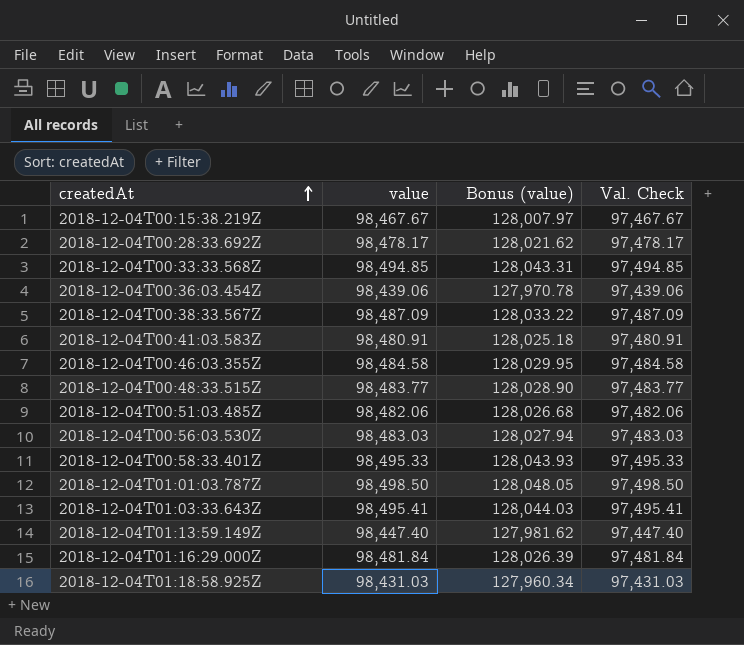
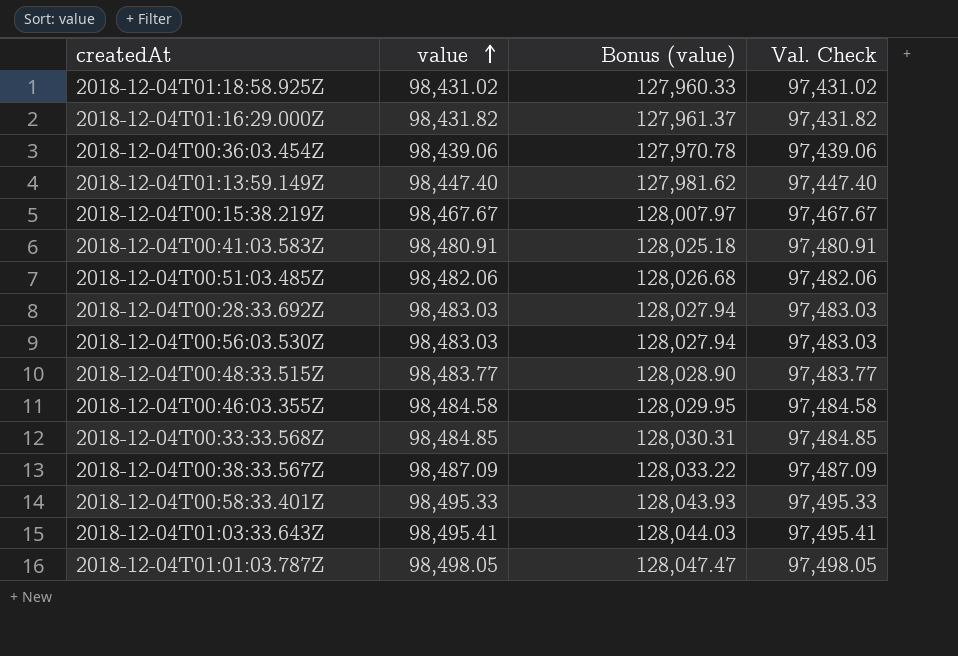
row order: createdAt ascending -> value ascending
2018-12-04T01:18:58.925Z | value: 98,431.03 -> 98,431.02
2018-12-04T01:18:58.925Z | Bonus (value): 127,960.34 -> 127,960.33
2018-12-04T01:18:58.925Z | Val. Check: 97,431.03 -> 97,431.02
2018-12-04T01:16:29.000Z | value: 98,481.84 -> 98,431.82
2018-12-04T01:16:29.000Z | Bonus (value): 128,026.39 -> 127,961.37
2018-12-04T01:16:29.000Z | Val. Check: 97,481.84 -> 97,431.82
2018-12-04T00:28:33.692Z | value: 98,478.17 -> 98,483.03
2018-12-04T00:28:33.692Z | Bonus (value): 128,021.62 -> 128,027.94
2018-12-04T00:28:33.692Z | Val. Check: 97,478.17 -> 97,483.03
2018-12-04T00:33:33.568Z | value: 98,494.85 -> 98,484.85
2018-12-04T00:33:33.568Z | Bonus (value): 128,043.31 -> 128,030.31
2018-12-04T00:33:33.568Z | Val. Check: 97,494.85 -> 97,484.85
2018-12-04T01:01:03.787Z | value: 98,498.50 -> 98,498.05
2018-12-04T01:01:03.787Z | Bonus (value): 128,048.05 -> 128,047.47
2018-12-04T01:01:03.787Z | Val. Check: 97,498.50 -> 97,498.05

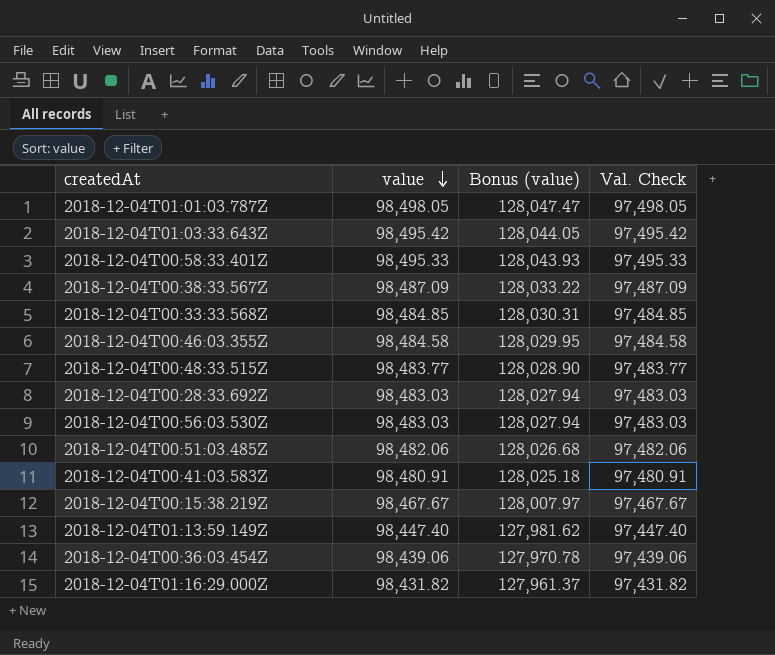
row order: value ascending -> value descending
row 2018-12-04T01:18:58.925Z: 98,431.02 | 127,960.33 | 97,431.02 -> none
2018-12-04T01:03:33.643Z | value: 98,495.41 -> 98,495.42
2018-12-04T01:03:33.643Z | Bonus (value): 128,044.03 -> 128,044.05
2018-12-04T01:03:33.643Z | Val. Check: 97,495.41 -> 97,495.42

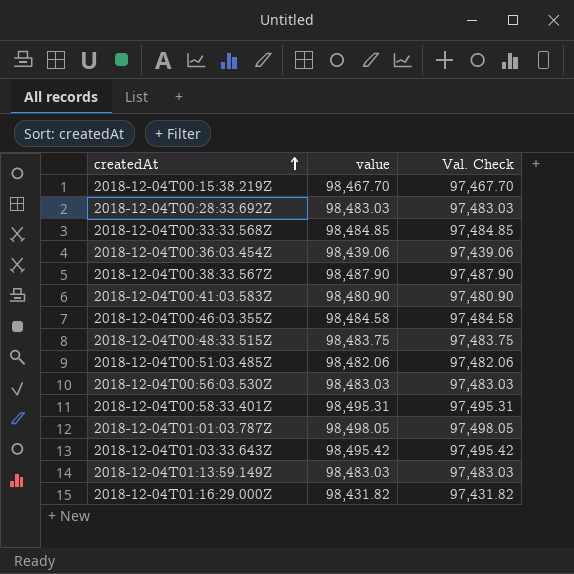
row order: value descending -> createdAt ascending
column Bonus (value) | formula: [value] * 1.3 -> none
2018-12-04T00:15:38.219Z | value: 98,467.67 -> 98,467.70
2018-12-04T00:15:38.219Z | Val. Check: 97,467.67 -> 97,467.70
2018-12-04T00:38:33.567Z | value: 98,487.09 -> 98,487.90
2018-12-04T00:38:33.567Z | Val. Check: 97,487.09 -> 97,487.90
2018-12-04T00:41:03.583Z | value: 98,480.91 -> 98,480.90
2018-12-04T00:41:03.583Z | Val. Check: 97,480.91 -> 97,480.90
2018-12-04T00:48:33.515Z | value: 98,483.77 -> 98,483.75
2018-12-04T00:48:33.515Z | Val. Check: 97,483.77 -> 97,483.75
2018-12-04T00:58:33.401Z | value: 98,495.33 -> 98,495.31
2018-12-04T00:58:33.401Z | Val. Check: 97,495.33 -> 97,495.31
2018-12-04T01:13:59.149Z | value: 98,447.40 -> 98,483.03
2018-12-04T01:13:59.149Z | Val. Check: 97,447.40 -> 97,483.03

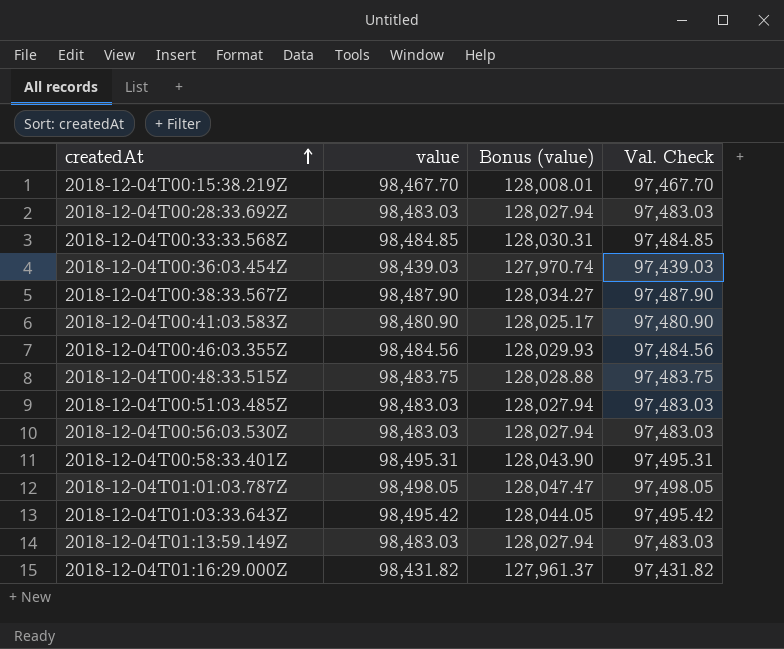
column Bonus (value) | formula: none -> [value] * 1.3
2018-12-04T00:36:03.454Z | value: 98,439.06 -> 98,439.03
2018-12-04T00:36:03.454Z | Val. Check: 97,439.06 -> 97,439.03
2018-12-04T00:46:03.355Z | value: 98,484.58 -> 98,484.56
2018-12-04T00:46:03.355Z | Val. Check: 97,484.58 -> 97,484.56
2018-12-04T00:51:03.485Z | value: 98,482.06 -> 98,483.03
2018-12-04T00:51:03.485Z | Val. Check: 97,482.06 -> 97,483.03

